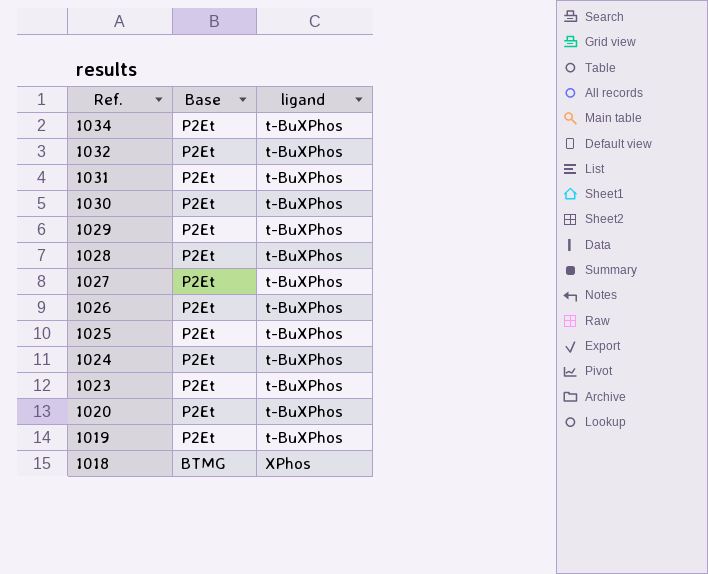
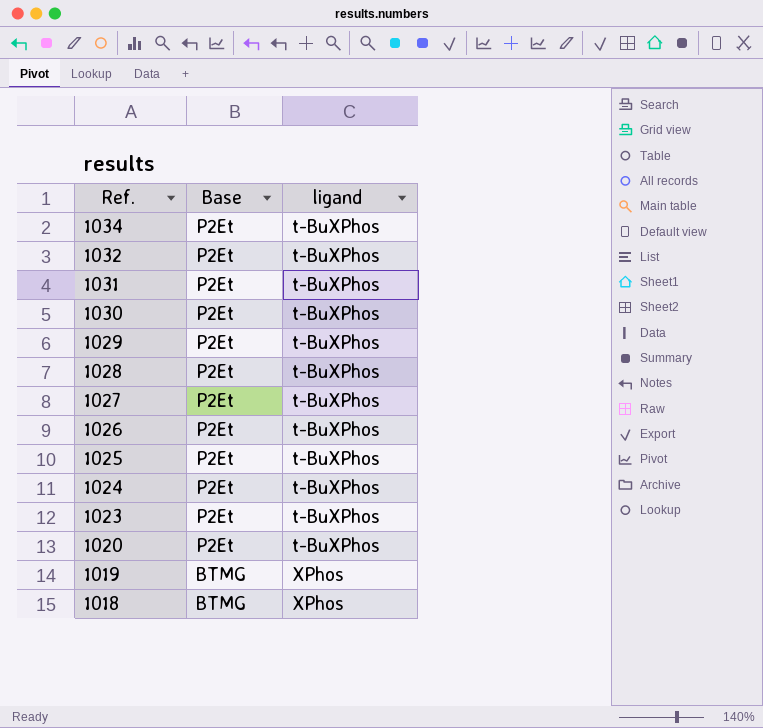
1019 | Base: P2Et -> BTMG
1019 | ligand: t-BuXPhos -> XPhos

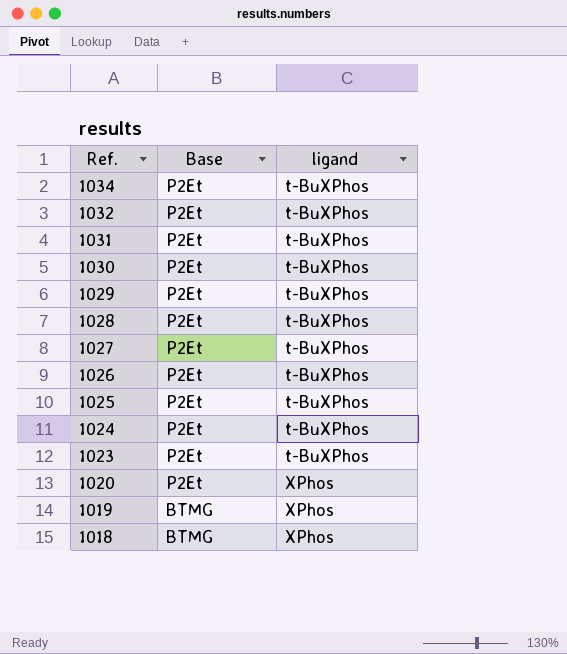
1020 | ligand: t-BuXPhos -> XPhos

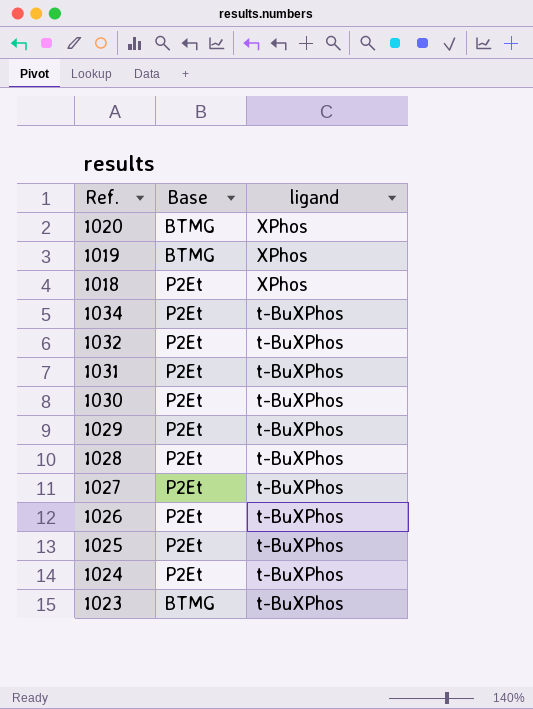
row order: Ref. descending -> ligand descending
1020 | Base: P2Et -> BTMG
1018 | Base: BTMG -> P2Et
1023 | Base: P2Et -> BTMG

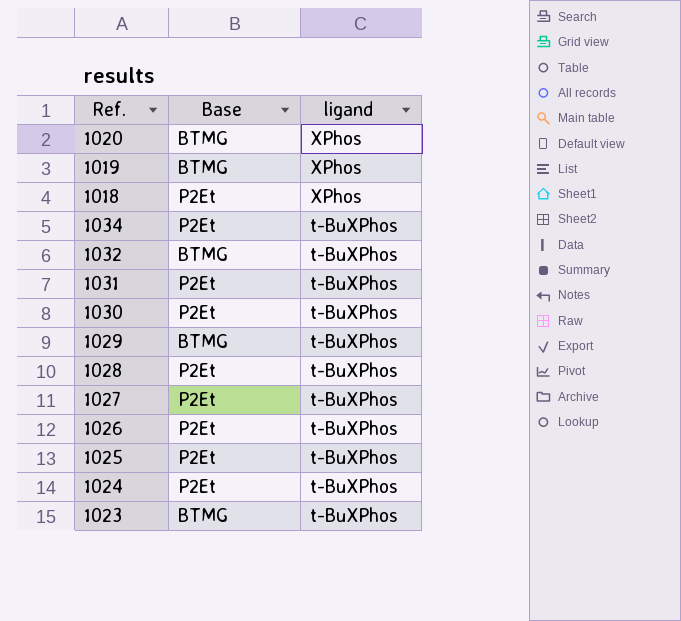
1032 | Base: P2Et -> BTMG
1029 | Base: P2Et -> BTMG

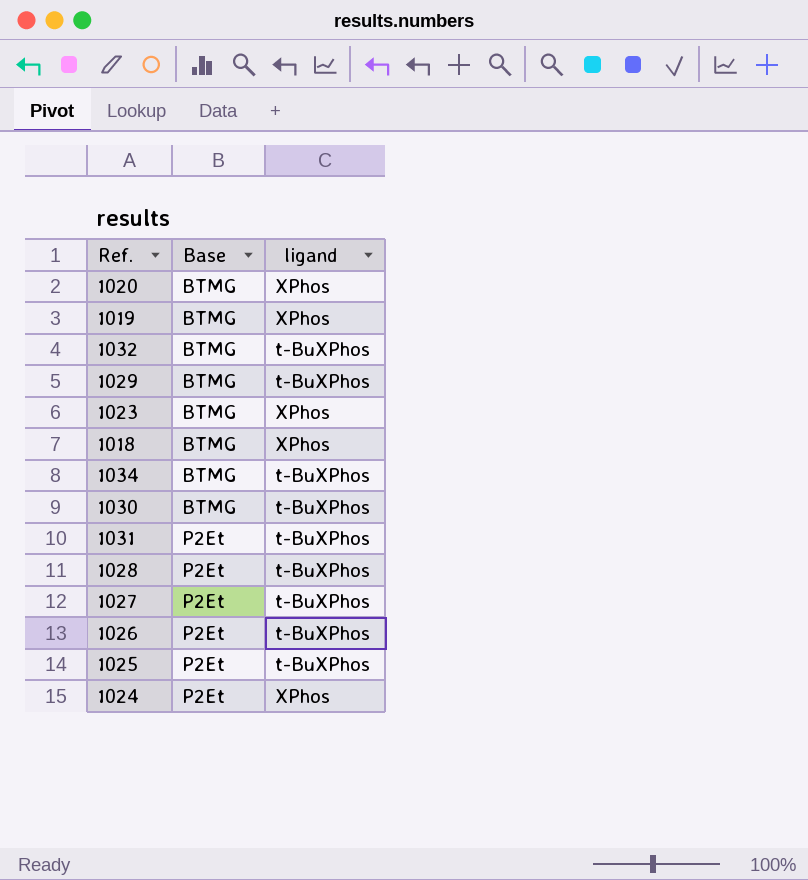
row order: ligand descending -> Base ascending
1023 | ligand: t-BuXPhos -> XPhos
1018 | Base: P2Et -> BTMG
1034 | Base: P2Et -> BTMG
1030 | Base: P2Et -> BTMG
1024 | ligand: t-BuXPhos -> XPhos

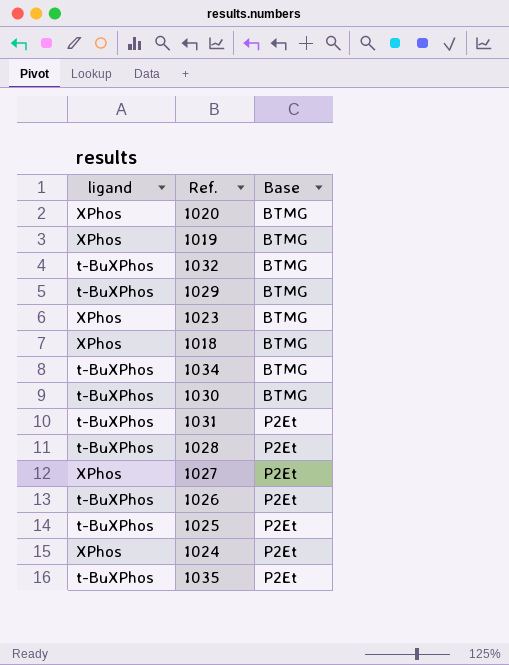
column ligand | position: 3 -> 1
1027 | ligand: t-BuXPhos -> XPhos
row 1035: none -> t-BuXPhos | P2Et

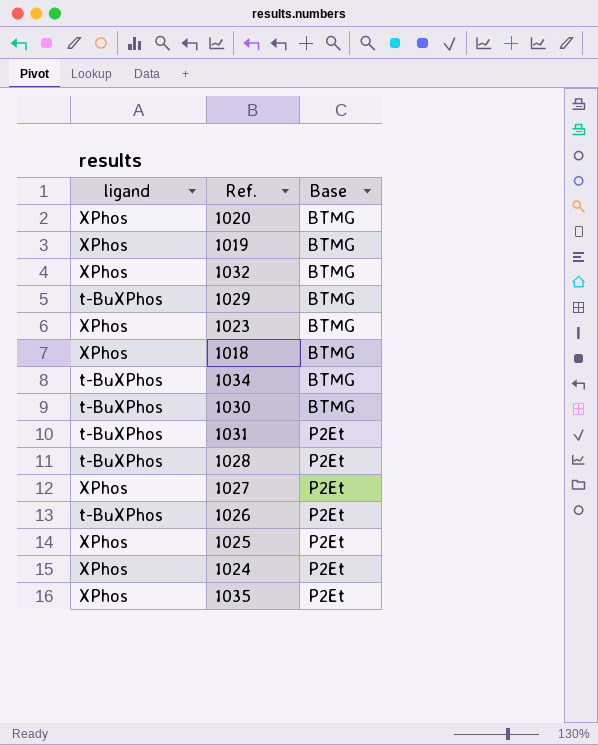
1032 | ligand: t-BuXPhos -> XPhos
1025 | ligand: t-BuXPhos -> XPhos
1035 | ligand: t-BuXPhos -> XPhos

